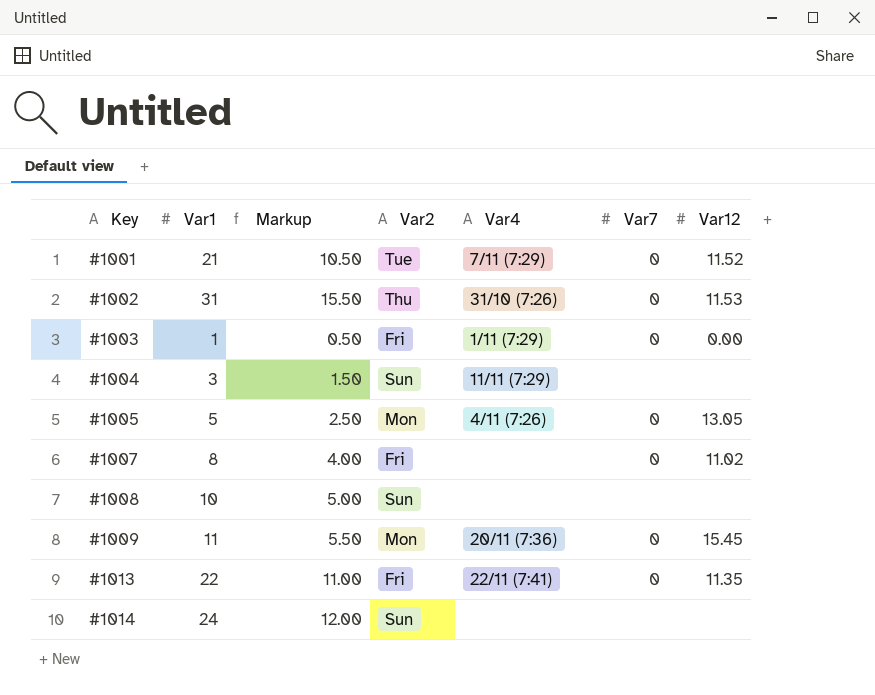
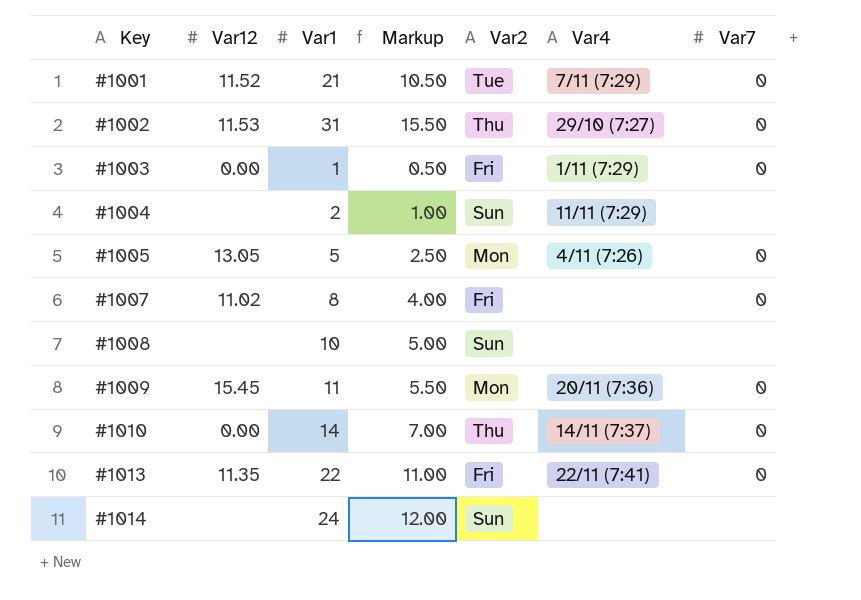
column Var12 | position: 7 -> 2
#1002 | Var4: 31/10 (7:26) -> 29/10 (7:27)
#1004 | Var1: 3 -> 2
#1004 | Markup: 1.50 -> 1.00
row #1010: none -> 0.00 | 14 | 7.00 | Thu | 14/11 (7:37) | 0

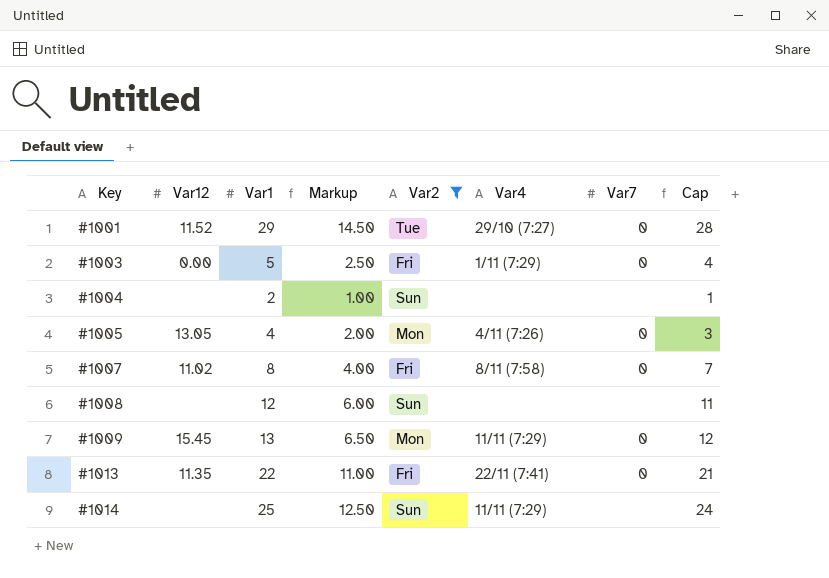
filter: none -> Var2 != Thu
column Cap | formula: none -> [Var1] - 1
#1001 | Var1: 21 -> 29
#1001 | Markup: 10.50 -> 14.50
#1001 | Var4: 7/11 (7:29) -> 29/10 (7:27)
#1003 | Var1: 1 -> 5
#1003 | Markup: 0.50 -> 2.50
#1004 | Var4: 11/11 (7:29) -> none
#1005 | Var1: 5 -> 4
#1005 | Markup: 2.50 -> 2.00
#1007 | Var4: none -> 8/11 (7:58)
#1008 | Var1: 10 -> 12
#1008 | Markup: 5.00 -> 6.00
#1009 | Var1: 11 -> 13
#1009 | Markup: 5.50 -> 6.50
#1009 | Var4: 20/11 (7:36) -> 11/11 (7:29)
#1014 | Var1: 24 -> 25
#1014 | Markup: 12.00 -> 12.50
#1014 | Var4: none -> 11/11 (7:29)

